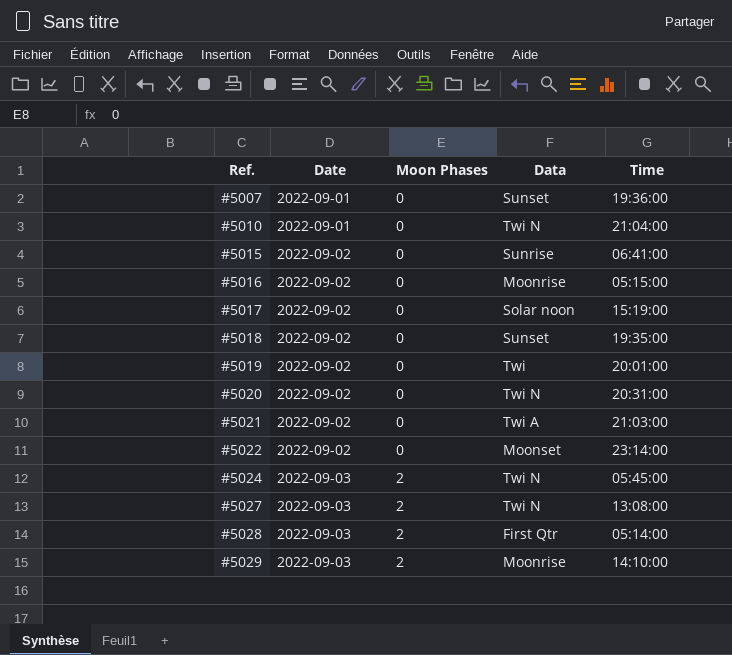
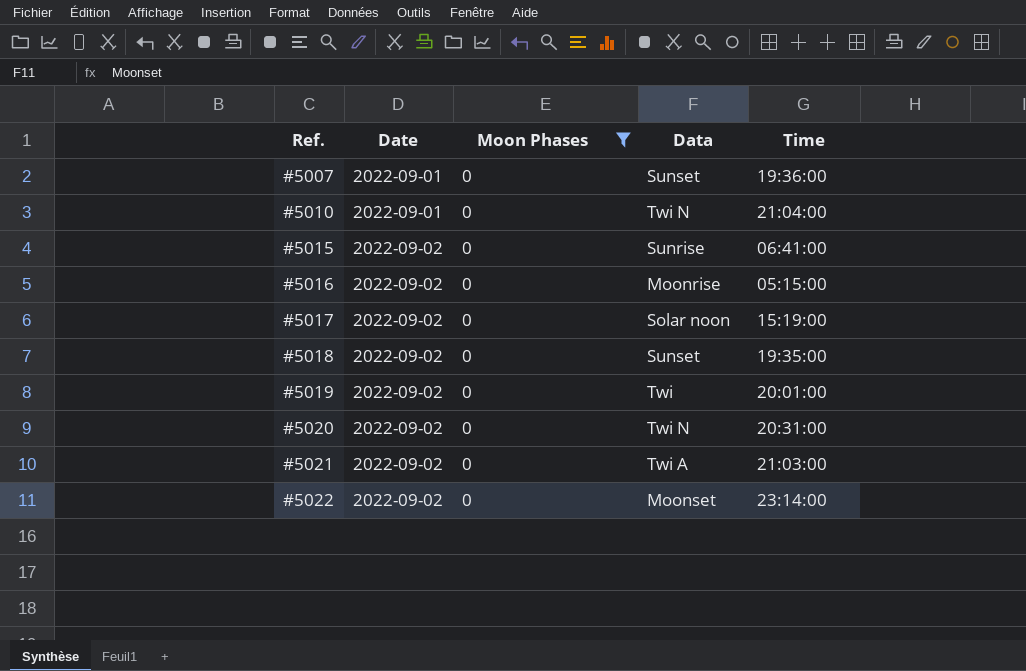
filter: none -> Moon Phases = 0

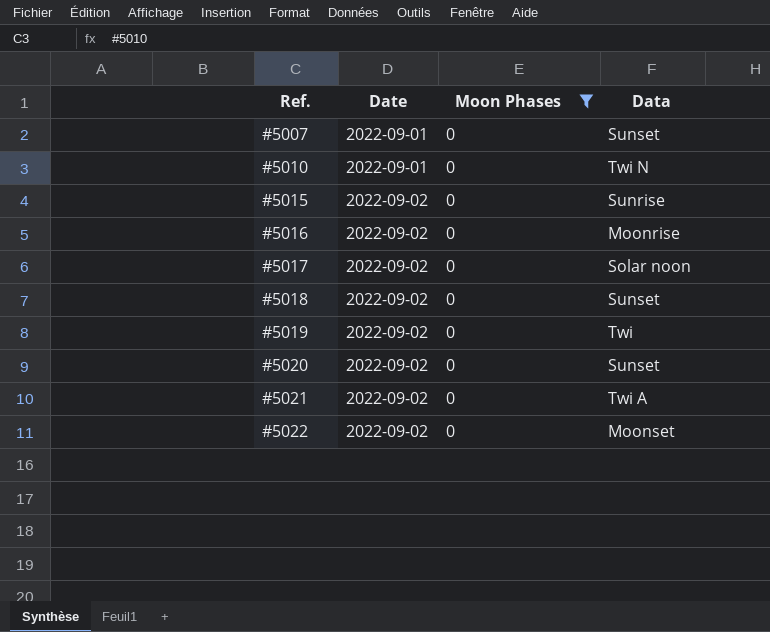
column Time | position: 5 -> none
#5020 | Data: Twi N -> Sunset

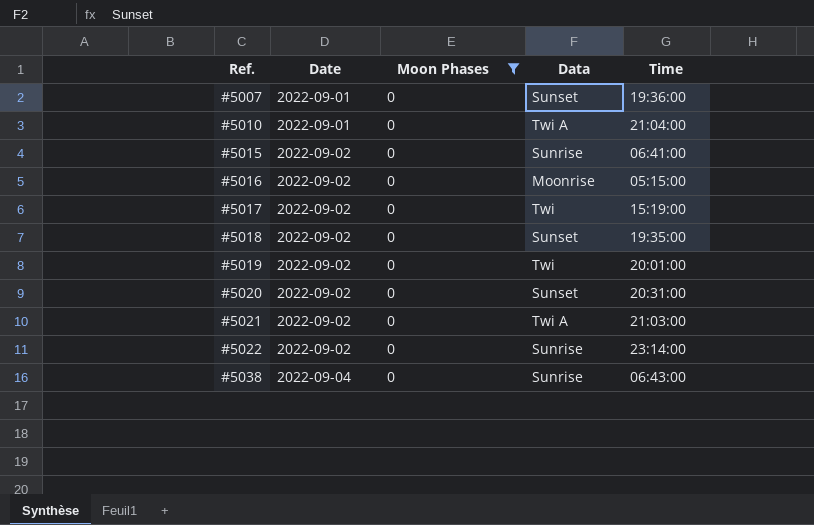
column Time | position: none -> 5
#5010 | Data: Twi N -> Twi A
#5017 | Data: Solar noon -> Twi
#5022 | Data: Moonset -> Sunrise
row #5038: none -> 2022-09-04 | 0 | Sunrise | 06:43:00

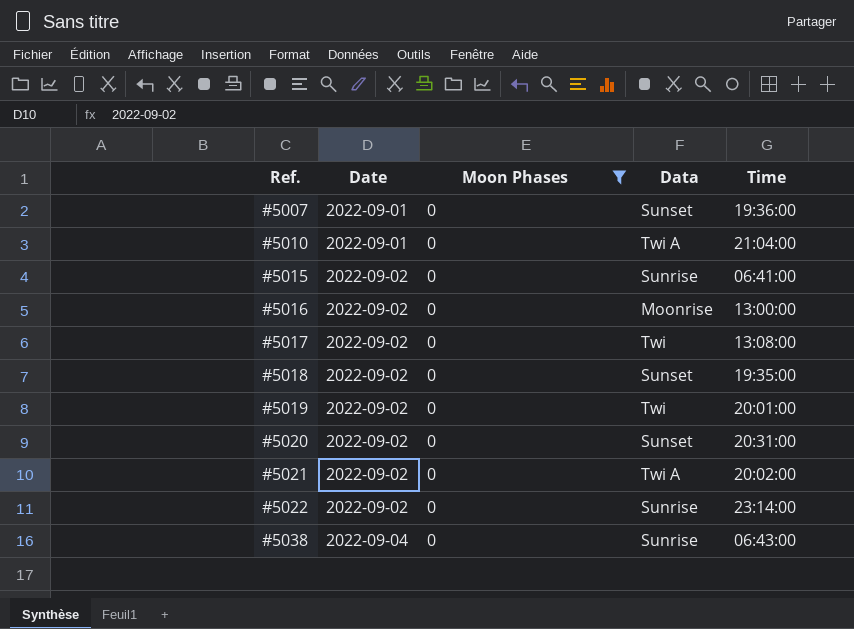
#5016 | Time: 05:15:00 -> 13:00:00
#5017 | Time: 15:19:00 -> 13:08:00
#5021 | Time: 21:03:00 -> 20:02:00

